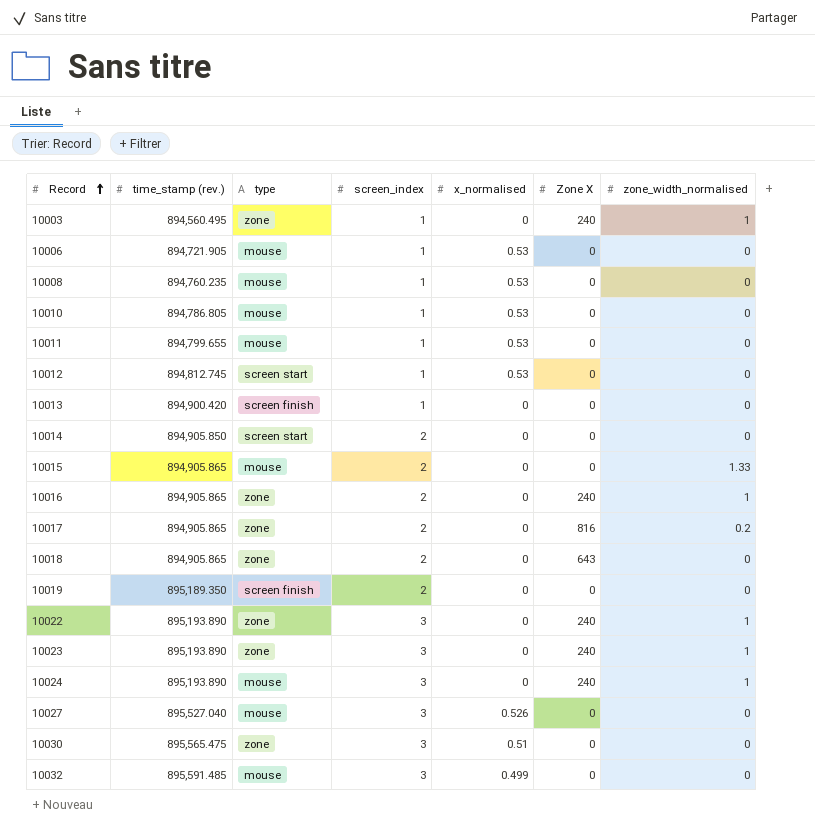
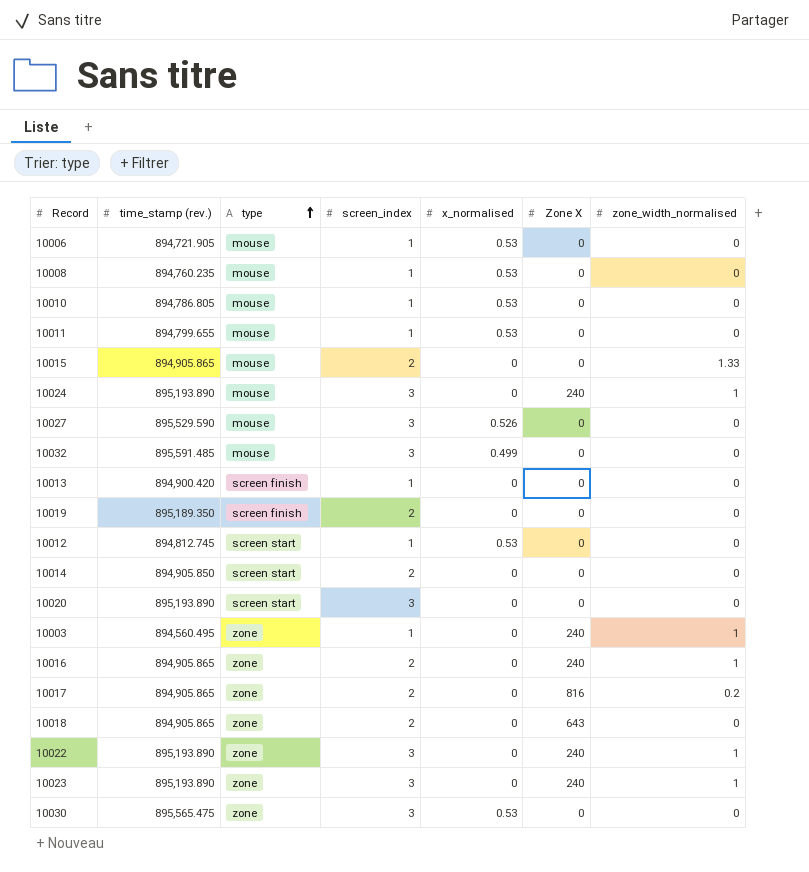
row order: Record ascending -> type ascending
10027 | time_stamp (rev.): 895,527.040 -> 895,529.590
row 10020: none -> 895,193.890 | screen start | 3 | 0 | 0 | 0
10030 | x_normalised: 0.51 -> 0.53

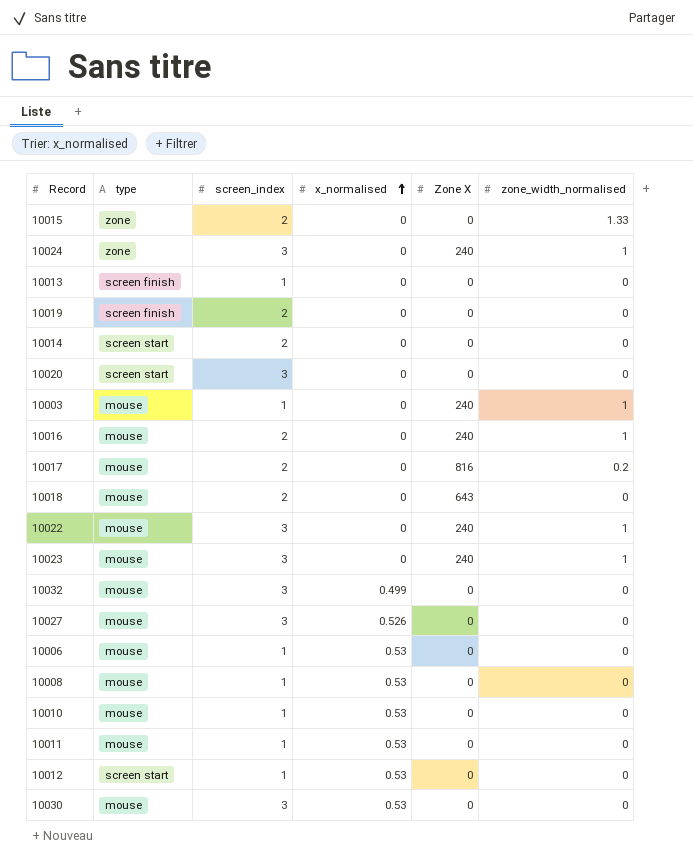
row order: type ascending -> x_normalised ascending
column time_stamp (rev.) | position: 2 -> none
10015 | type: mouse -> zone
10024 | type: mouse -> zone
10003 | type: zone -> mouse
10016 | type: zone -> mouse
10017 | type: zone -> mouse
10018 | type: zone -> mouse
10022 | type: zone -> mouse
10023 | type: zone -> mouse
10030 | type: zone -> mouse

